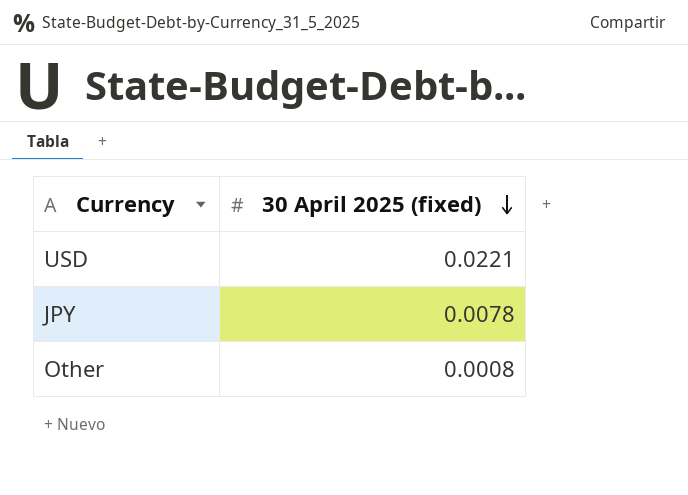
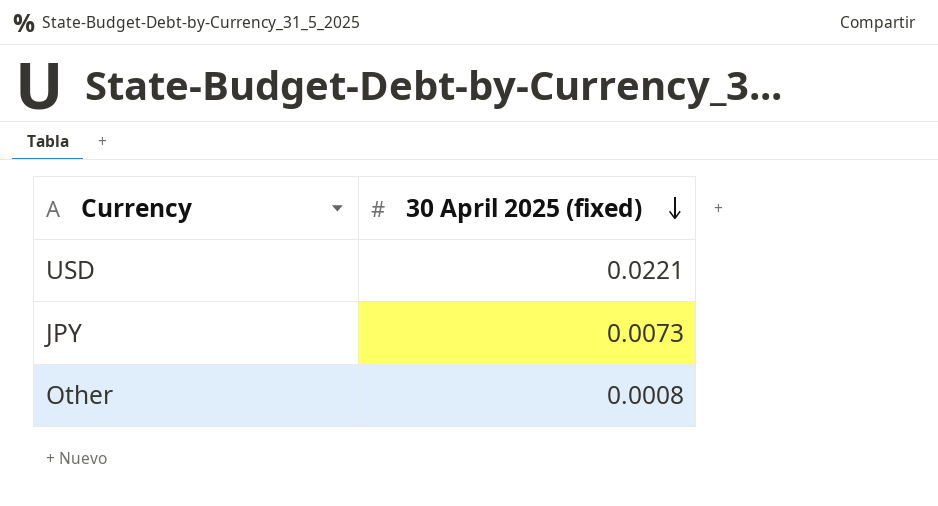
JPY | 30 April 2025 (fixed): 0.0078 -> 0.0073

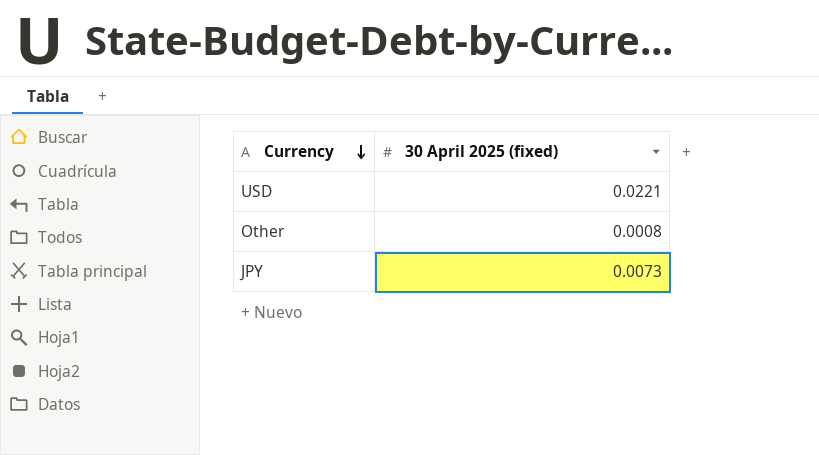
row order: 30 April 2025 (fixed) descending -> Currency descending

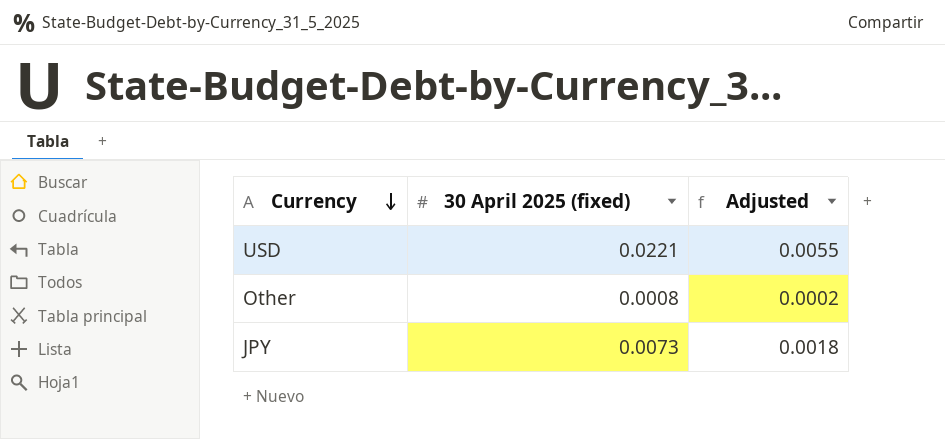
column Adjusted | formula: none -> [30 April 2025 (fixed)] * 0.25

